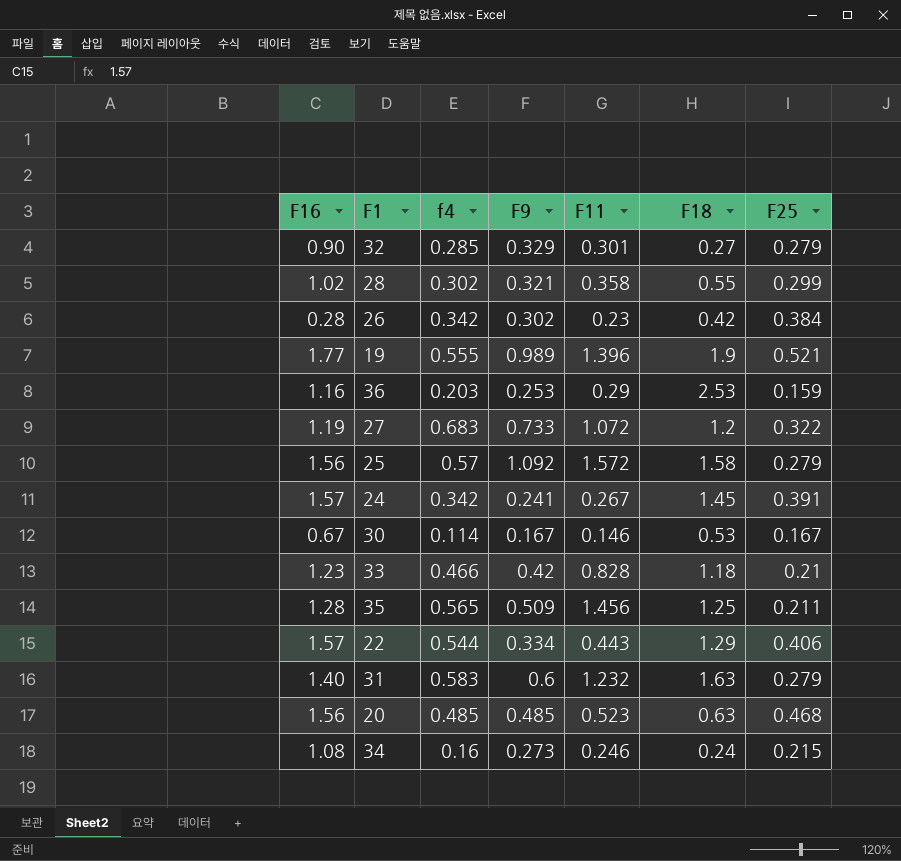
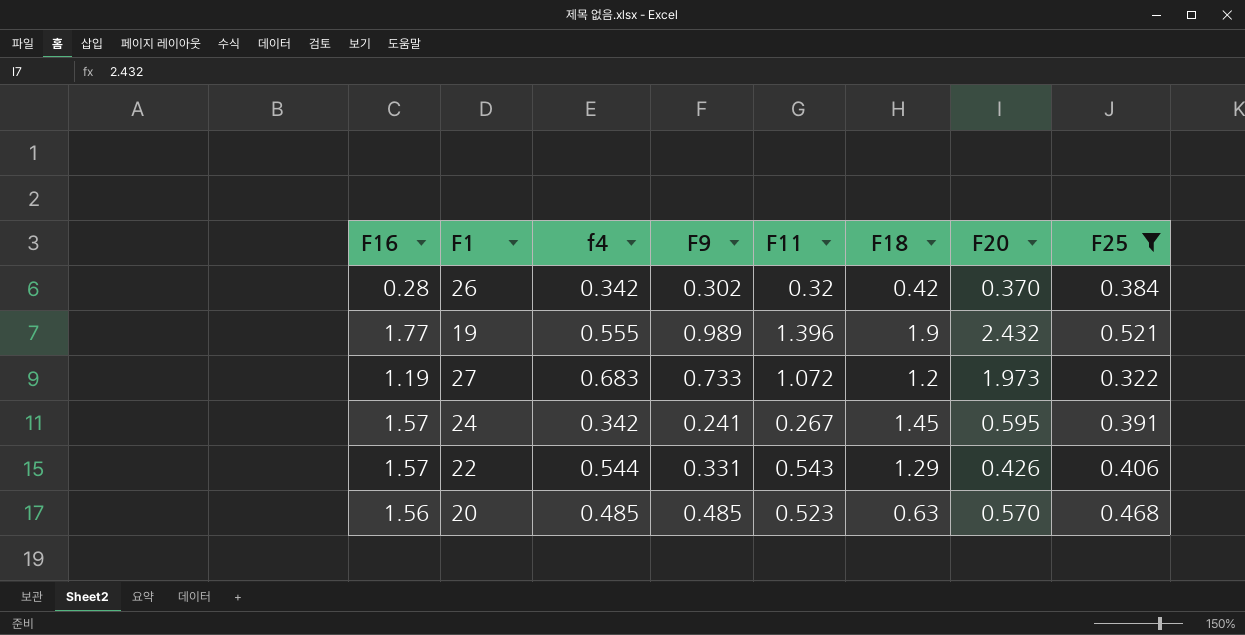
filter: none -> F25 >= 0.322
column F20 | position: none -> 7
26 | F11: 0.23 -> 0.32
22 | F9: 0.334 -> 0.331
22 | F11: 0.443 -> 0.543

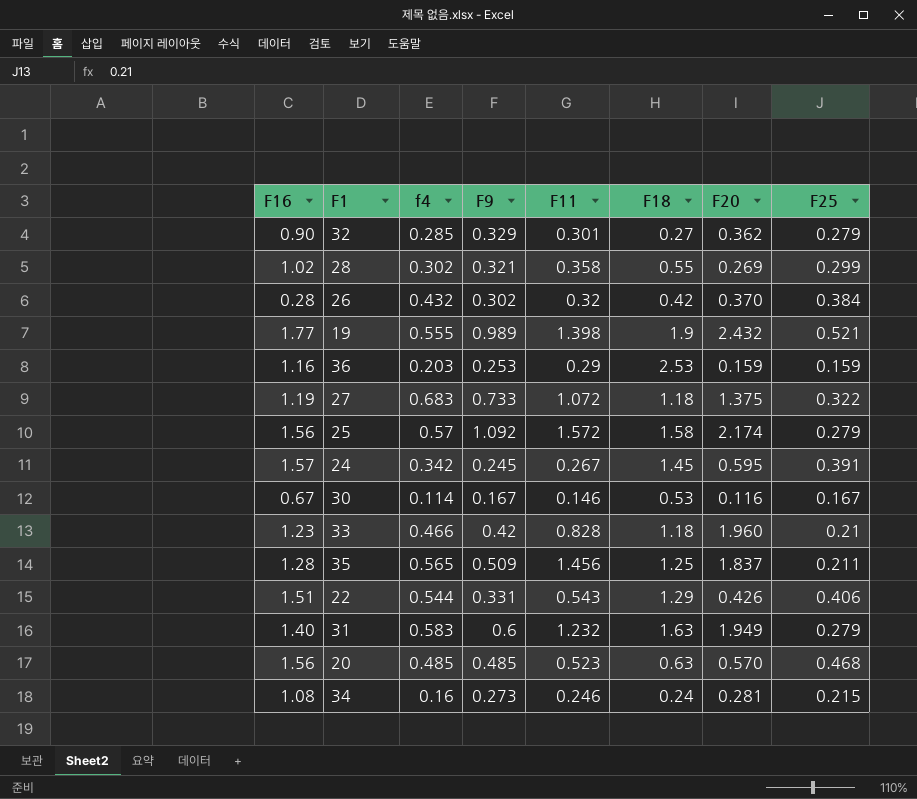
filter: F25 >= 0.322 -> none
26 | f4: 0.342 -> 0.432
19 | F11: 1.396 -> 1.398
27 | F18: 1.2 -> 1.18
27 | F20: 1.973 -> 1.375
24 | F9: 0.241 -> 0.245
22 | F16: 1.57 -> 1.51

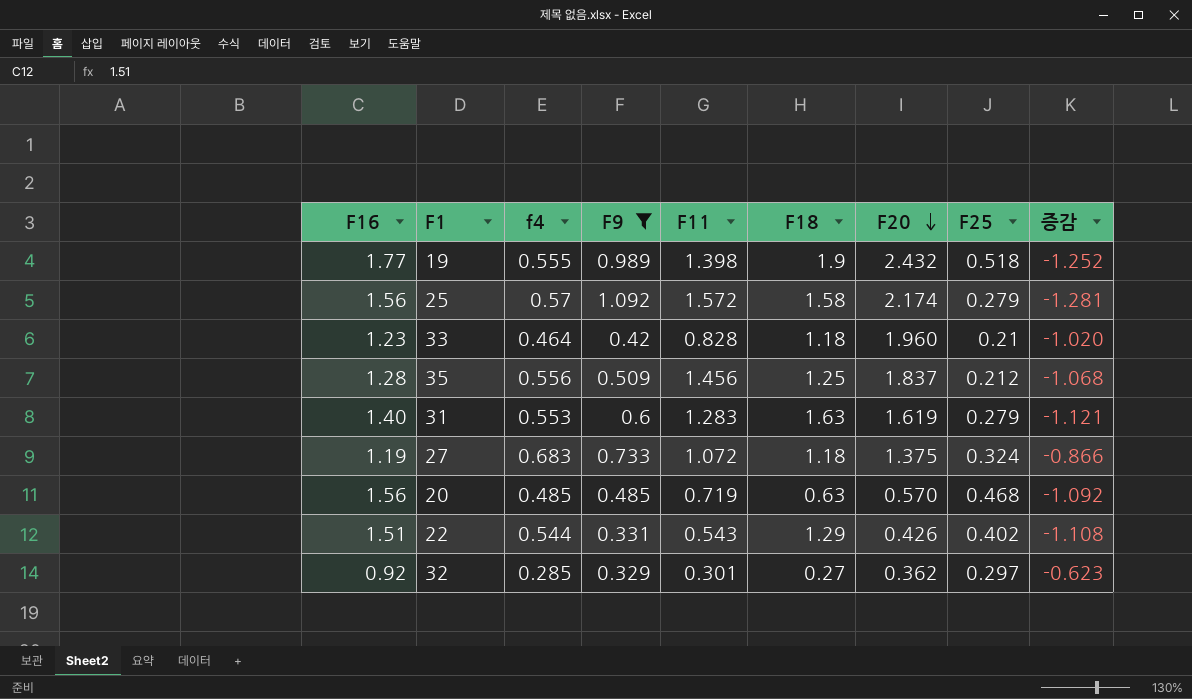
filter: none -> F9 >= 0.329
row order: none -> F20 descending
column 증감 | formula: none -> [F25] - [F16]
19 | F25: 0.521 -> 0.518
33 | f4: 0.466 -> 0.464
35 | f4: 0.565 -> 0.556
35 | F25: 0.211 -> 0.212
31 | f4: 0.583 -> 0.553
31 | F11: 1.232 -> 1.283
31 | F20: 1.949 -> 1.619
27 | F25: 0.322 -> 0.324
20 | F11: 0.523 -> 0.719
22 | F25: 0.406 -> 0.402
32 | F16: 0.90 -> 0.92
32 | F25: 0.279 -> 0.297

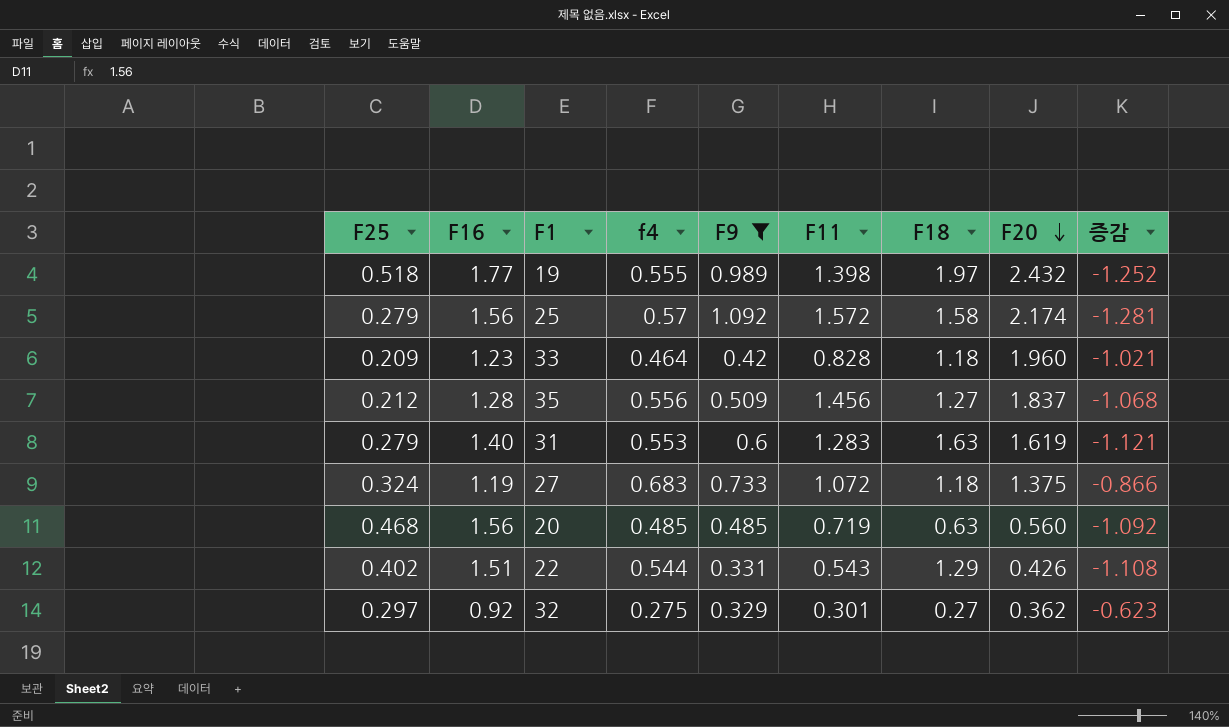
column F25 | position: 8 -> 1
19 | F18: 1.9 -> 1.97
33 | F25: 0.21 -> 0.209
33 | 증감: -1.020 -> -1.021
35 | F18: 1.25 -> 1.27
20 | F20: 0.570 -> 0.560
32 | f4: 0.285 -> 0.275

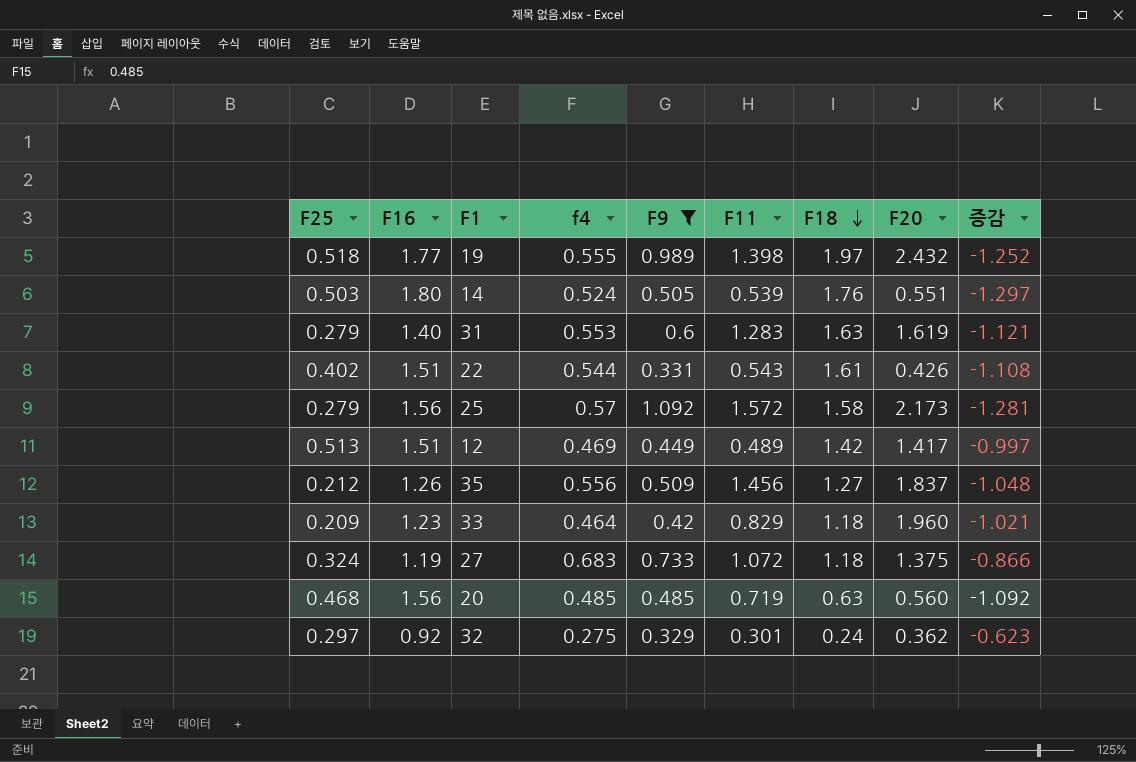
row order: F20 descending -> F18 descending
row 14: none -> 0.503 | 1.80 | 0.524 | 0.505 | 0.539 | 1.76 | 0.551 | -1.297
22 | F18: 1.29 -> 1.61
25 | F20: 2.174 -> 2.173
row 12: none -> 0.513 | 1.51 | 0.469 | 0.449 | 0.489 | 1.42 | 1.417 | -0.997
35 | F16: 1.28 -> 1.26
35 | 증감: -1.068 -> -1.048
33 | F11: 0.828 -> 0.829
32 | F18: 0.27 -> 0.24

